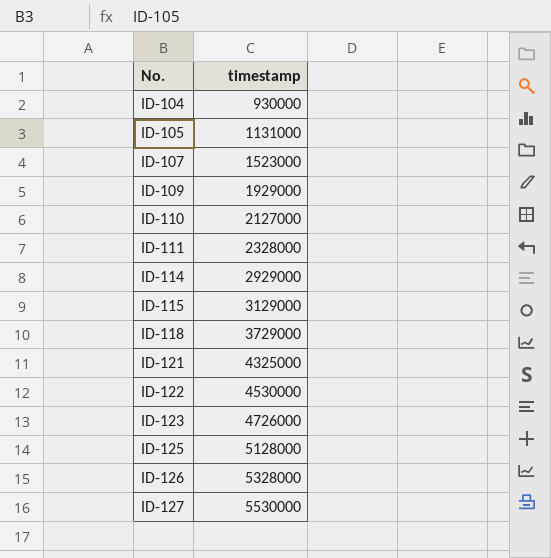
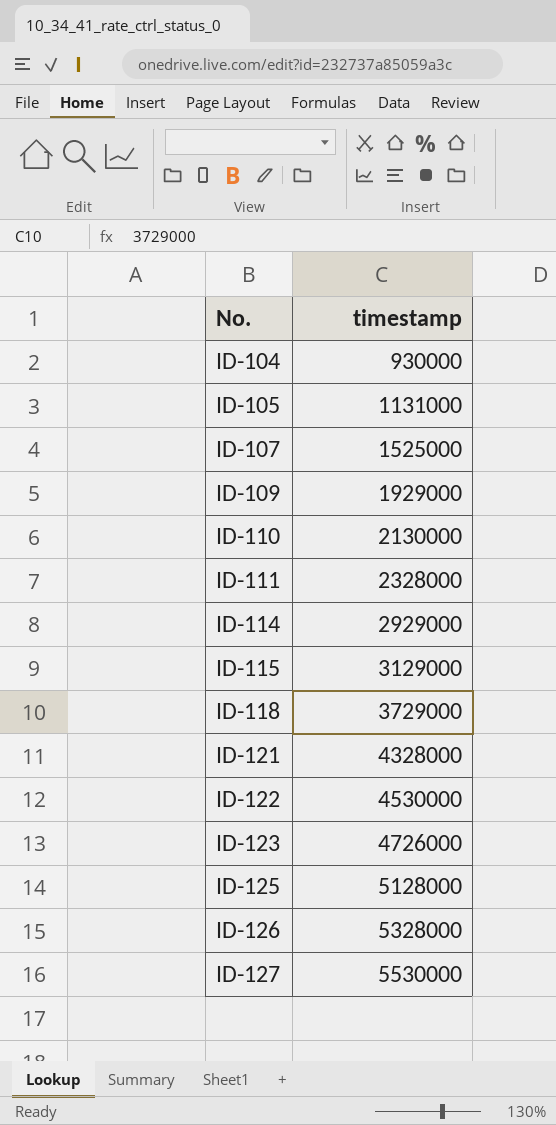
ID-107 | timestamp: 1523000 -> 1525000
ID-110 | timestamp: 2127000 -> 2130000
ID-121 | timestamp: 4325000 -> 4328000

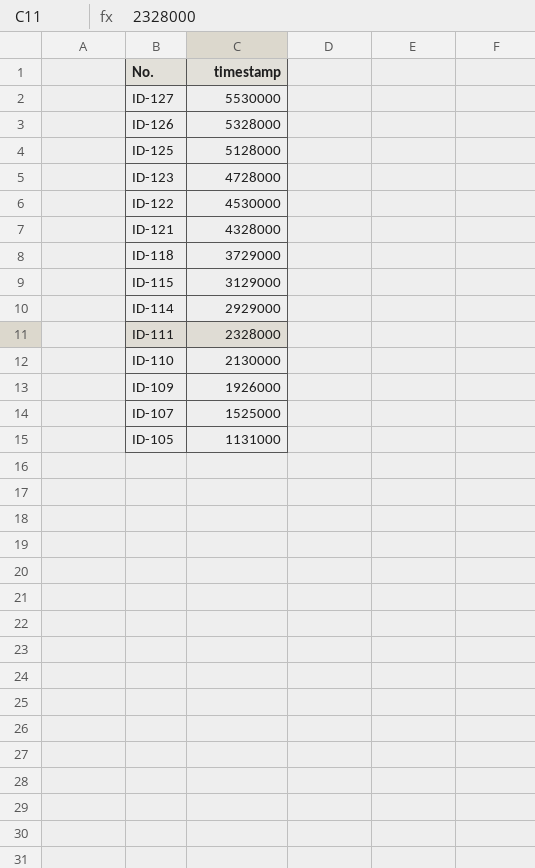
row order: No. ascending -> No. descending
row ID-104: 930000 -> none
ID-123 | timestamp: 4726000 -> 4728000
ID-109 | timestamp: 1929000 -> 1926000

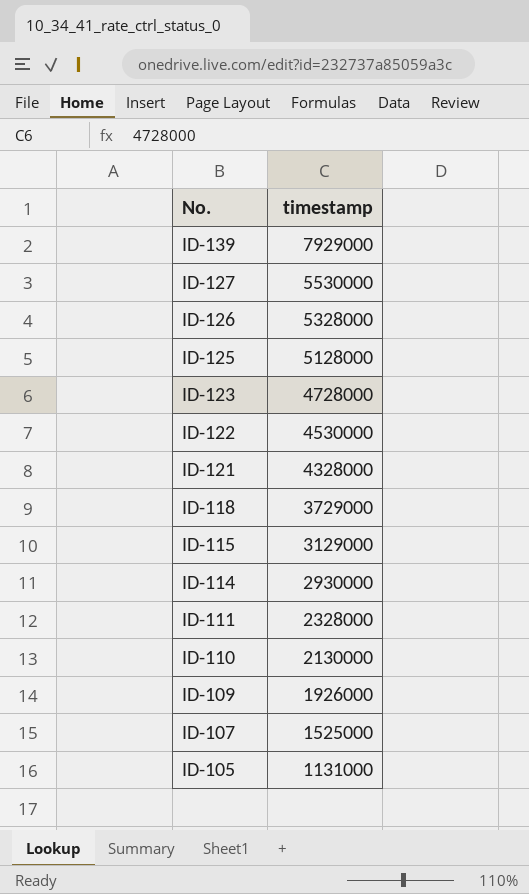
row ID-139: none -> 7929000
ID-114 | timestamp: 2929000 -> 2930000

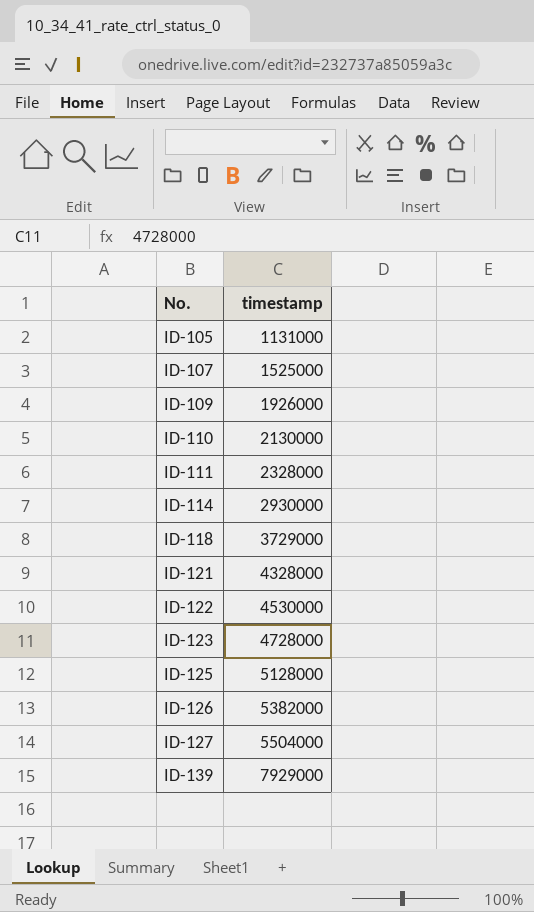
row order: No. descending -> No. ascending
row ID-115: 3129000 -> none
ID-126 | timestamp: 5328000 -> 5382000
ID-127 | timestamp: 5530000 -> 5504000

